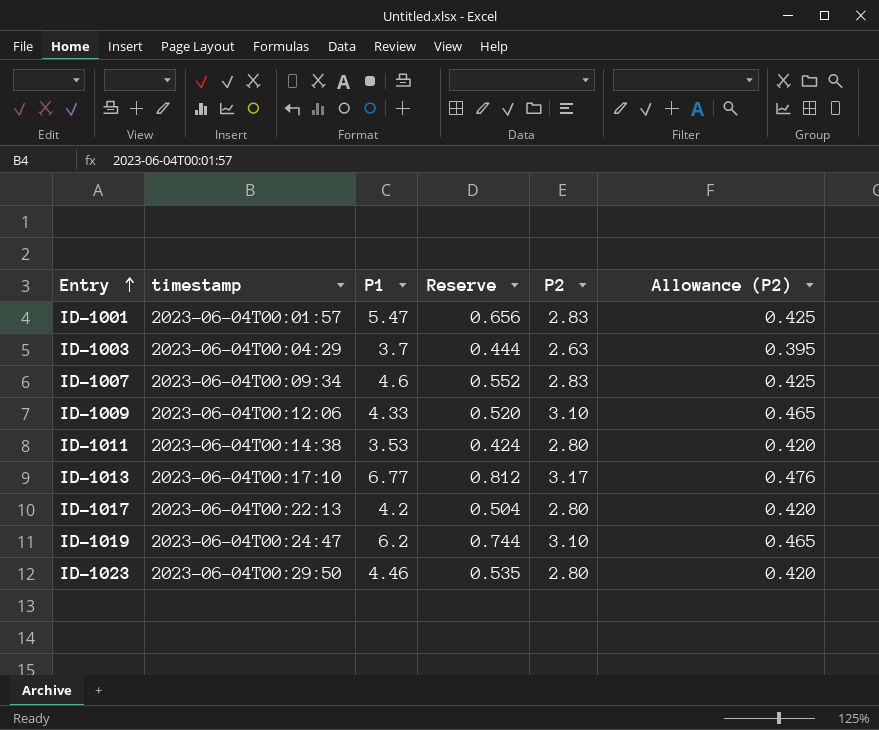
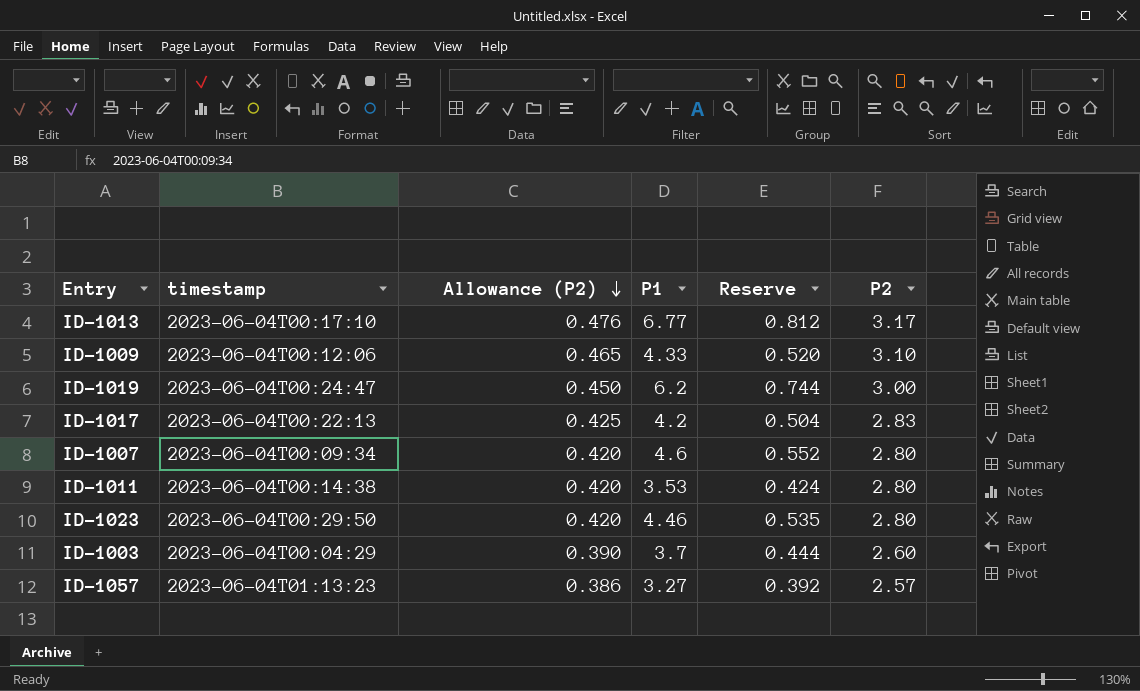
row order: Entry ascending -> Allowance (P2) descending
column Allowance (P2) | position: 6 -> 3
row ID-1001: 2023-06-04T00:01:57 | 5.47 | 0.656 | 2.83 | 0.425 -> none
ID-1019 | Allowance (P2): 0.465 -> 0.450
ID-1019 | P2: 3.10 -> 3.00
ID-1017 | Allowance (P2): 0.420 -> 0.425
ID-1017 | P2: 2.80 -> 2.83
ID-1007 | Allowance (P2): 0.425 -> 0.420
ID-1007 | P2: 2.83 -> 2.80
ID-1003 | Allowance (P2): 0.395 -> 0.390
ID-1003 | P2: 2.63 -> 2.60
row ID-1057: none -> 2023-06-04T01:13:23 | 0.386 | 3.27 | 0.392 | 2.57

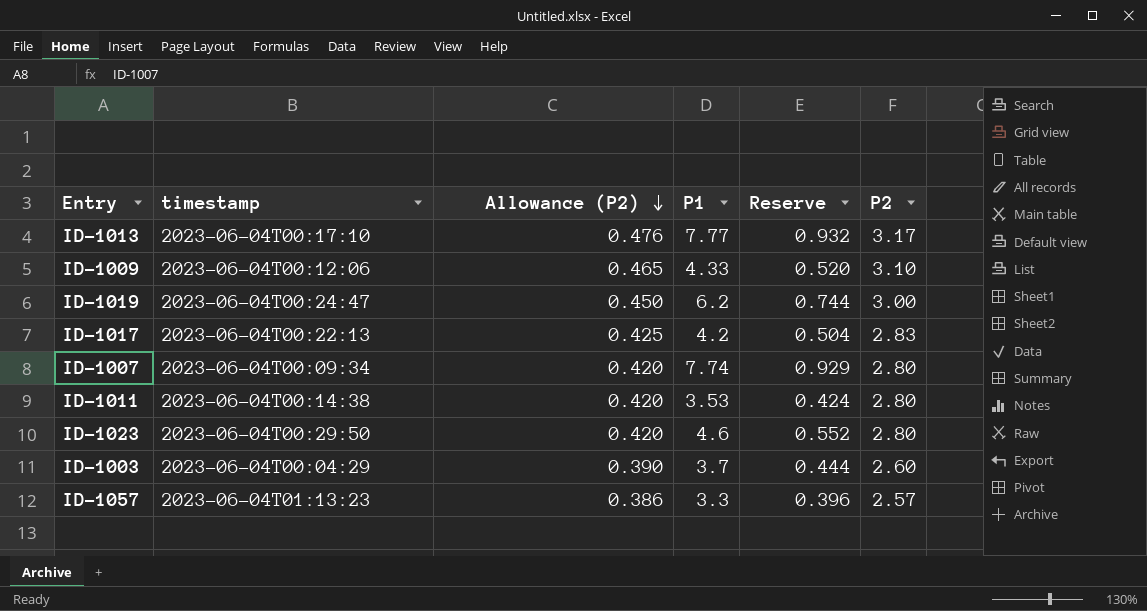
ID-1013 | P1: 6.77 -> 7.77
ID-1013 | Reserve: 0.812 -> 0.932
ID-1007 | P1: 4.6 -> 7.74
ID-1007 | Reserve: 0.552 -> 0.929
ID-1023 | P1: 4.46 -> 4.6
ID-1023 | Reserve: 0.535 -> 0.552
ID-1057 | P1: 3.27 -> 3.3
ID-1057 | Reserve: 0.392 -> 0.396

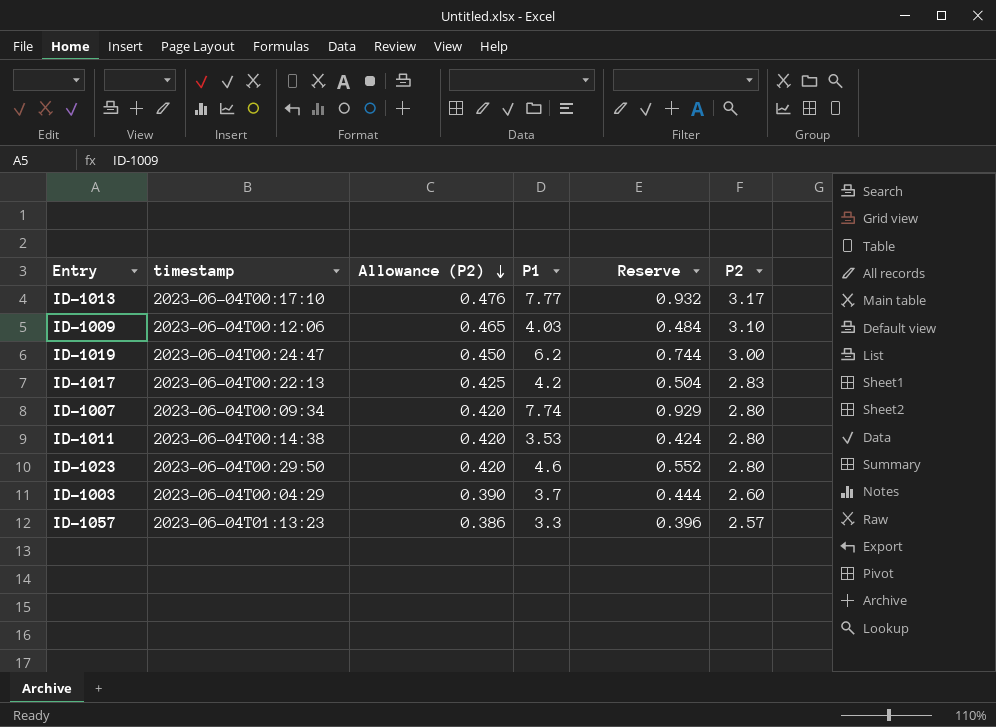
ID-1009 | P1: 4.33 -> 4.03
ID-1009 | Reserve: 0.520 -> 0.484

